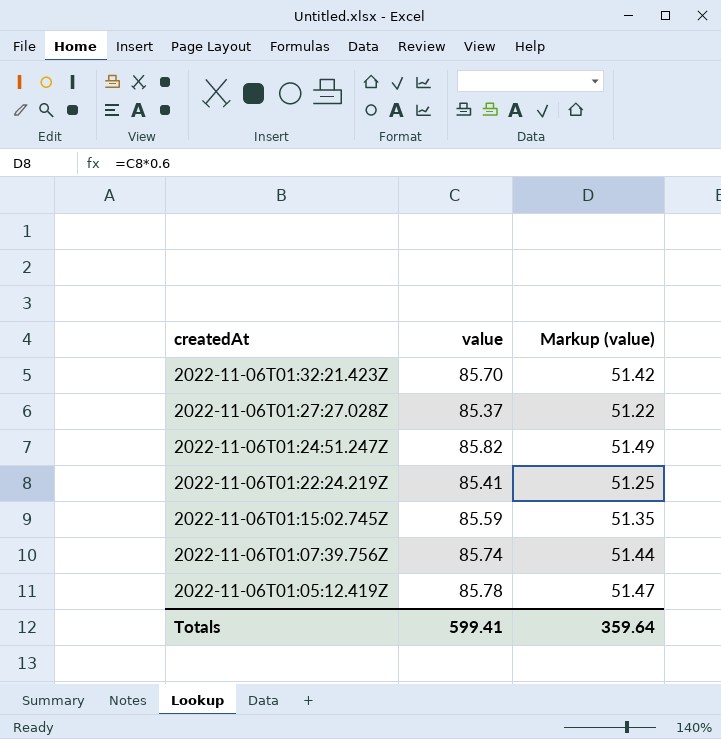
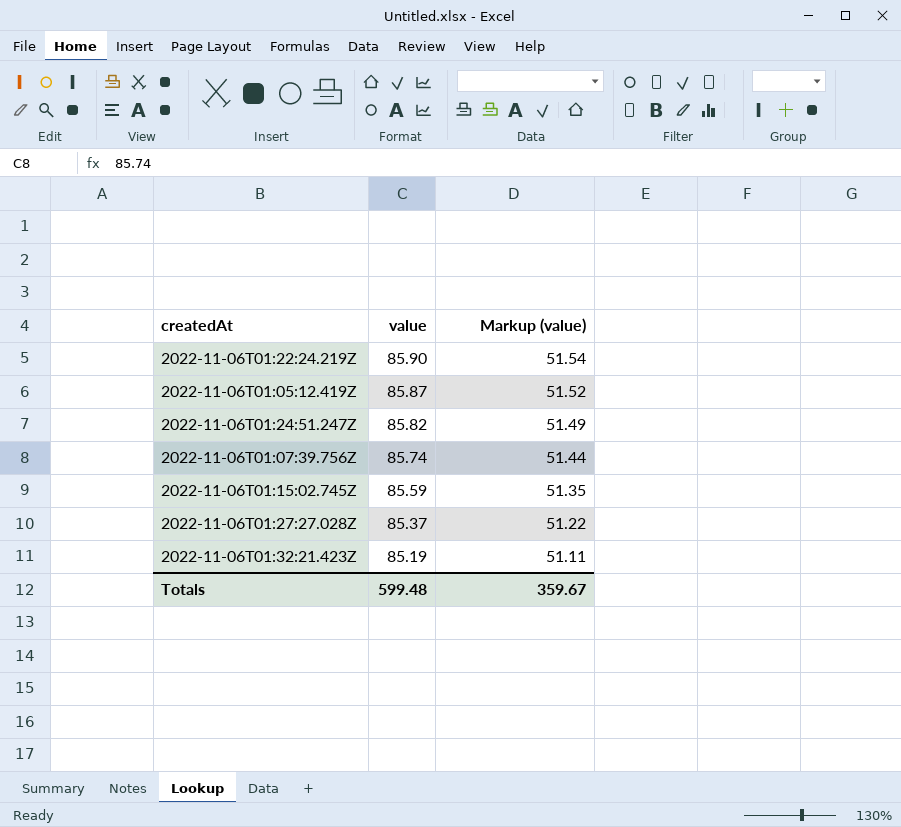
row order: createdAt descending -> value descending
2022-11-06T01:22:24.219Z | value: 85.41 -> 85.90
2022-11-06T01:22:24.219Z | Markup (value): 51.25 -> 51.54
2022-11-06T01:05:12.419Z | value: 85.78 -> 85.87
2022-11-06T01:05:12.419Z | Markup (value): 51.47 -> 51.52
2022-11-06T01:32:21.423Z | value: 85.70 -> 85.19
2022-11-06T01:32:21.423Z | Markup (value): 51.42 -> 51.11
Totals | value: 599.41 -> 599.48
Totals | Markup (value): 359.64 -> 359.67

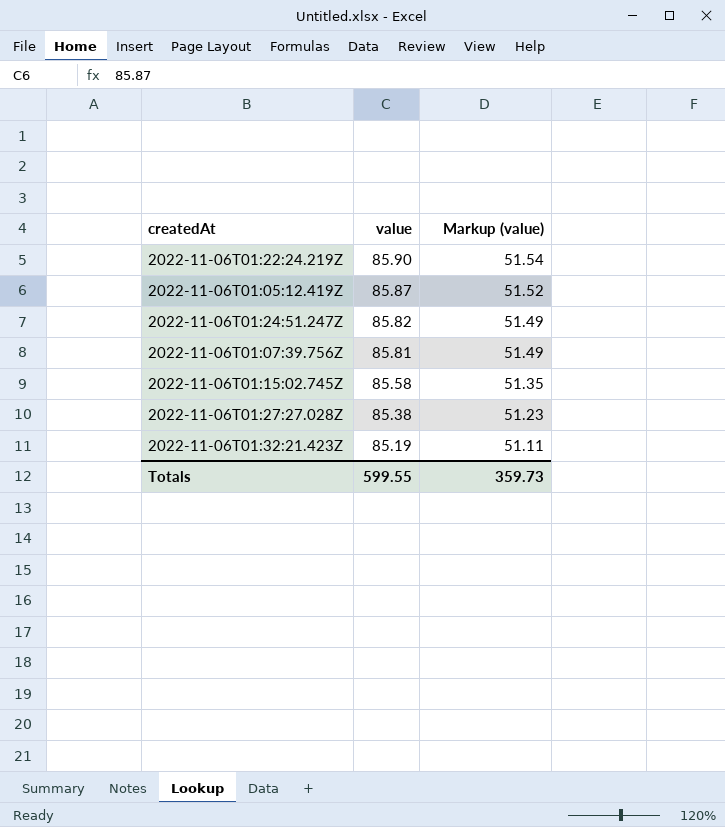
2022-11-06T01:07:39.756Z | value: 85.74 -> 85.81
2022-11-06T01:07:39.756Z | Markup (value): 51.44 -> 51.49
2022-11-06T01:15:02.745Z | value: 85.59 -> 85.58
2022-11-06T01:27:27.028Z | value: 85.37 -> 85.38
2022-11-06T01:27:27.028Z | Markup (value): 51.22 -> 51.23
Totals | value: 599.48 -> 599.55
Totals | Markup (value): 359.67 -> 359.73

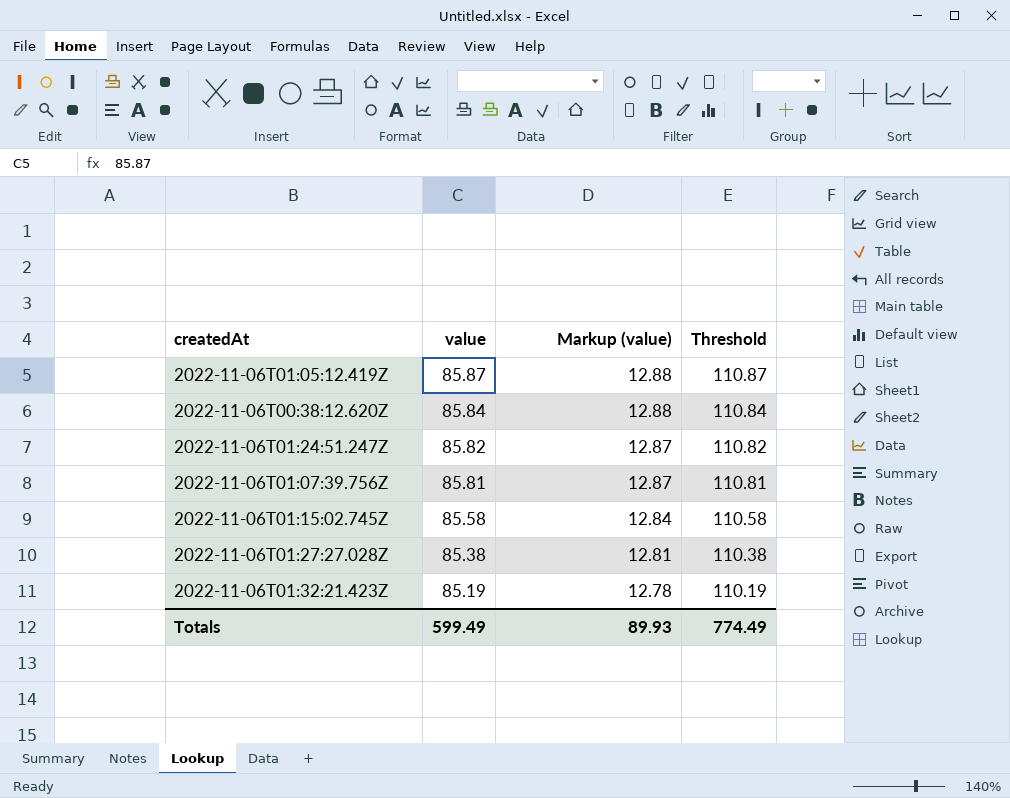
column Markup (value) | formula: [value] * 0.6 -> [value] * 0.15
column Threshold | formula: none -> [value] + 25
row 2022-11-06T01:22:24.219Z: 85.90 | 51.54 -> none
row 2022-11-06T00:38:12.620Z: none -> 85.84 | 12.88 | 110.84
Totals | value: 599.55 -> 599.49
Totals | Markup (value): 359.73 -> 89.93

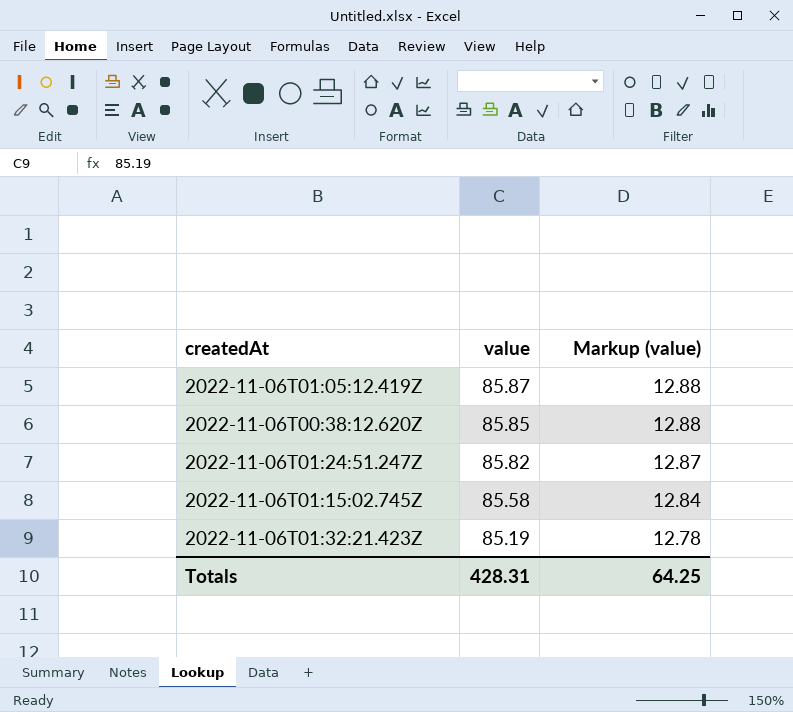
column Threshold | formula: [value] + 25 -> none
row 2022-11-06T01:07:39.756Z: 85.81 | 12.87 | 110.81 -> none
row 2022-11-06T01:27:27.028Z: 85.38 | 12.81 | 110.38 -> none
2022-11-06T00:38:12.620Z | value: 85.84 -> 85.85
Totals | value: 599.49 -> 428.31
Totals | Markup (value): 89.93 -> 64.25

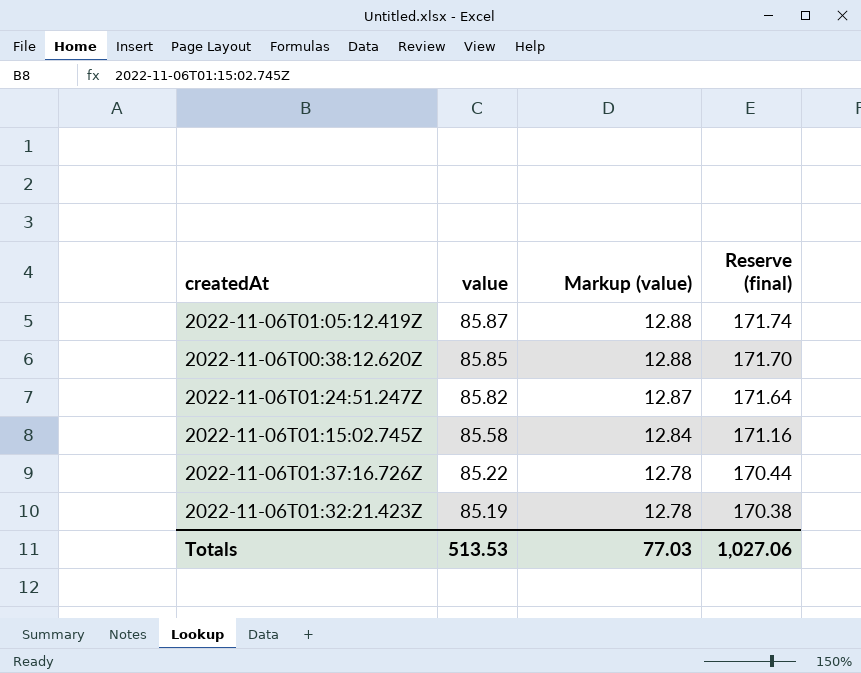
column Reserve (final) | formula: none -> [value] * 2
row 2022-11-06T01:37:16.726Z: none -> 85.22 | 12.78 | 170.44
Totals | value: 428.31 -> 513.53
Totals | Markup (value): 64.25 -> 77.03

